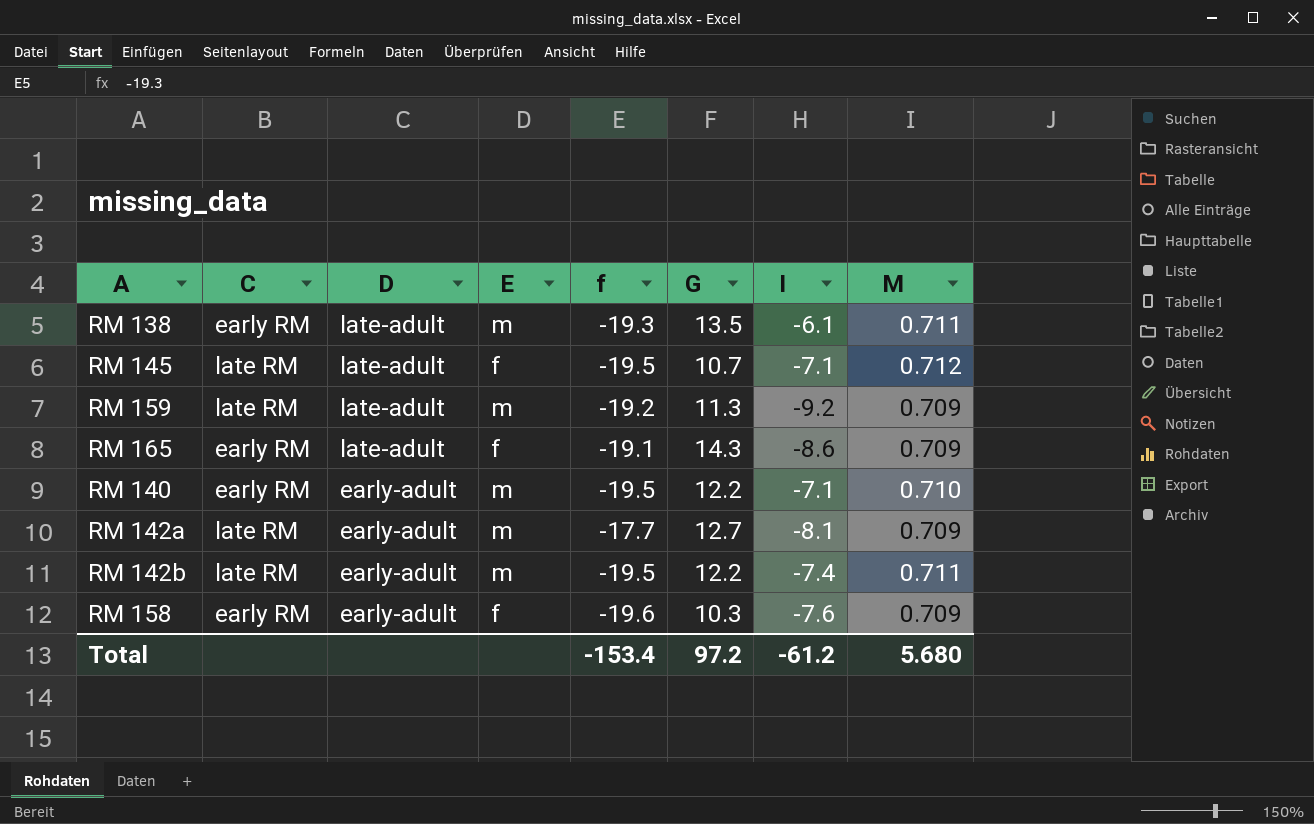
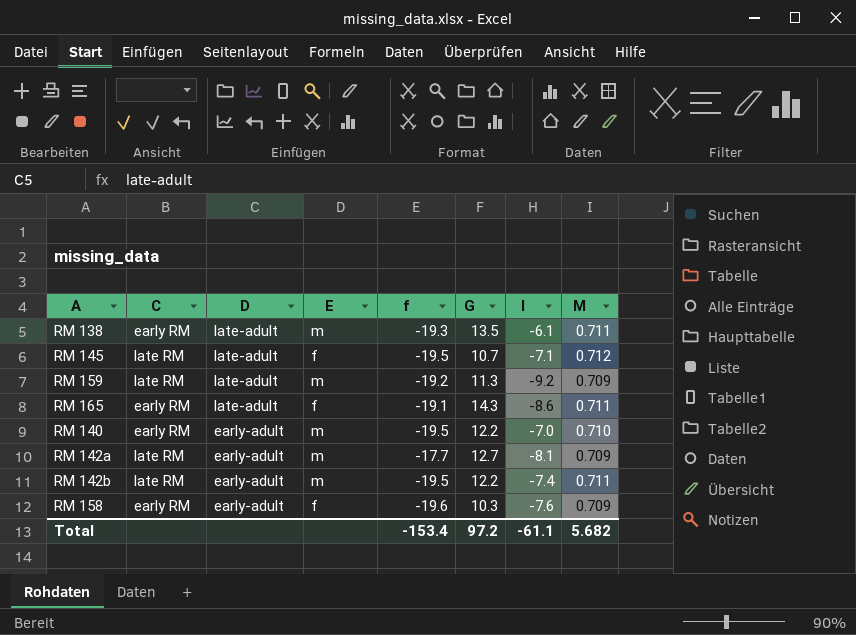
RM 165 | M: 0.709 -> 0.711
RM 140 | I: -7.1 -> -7.0
Total | I: -61.2 -> -61.1
Total | M: 5.680 -> 5.682

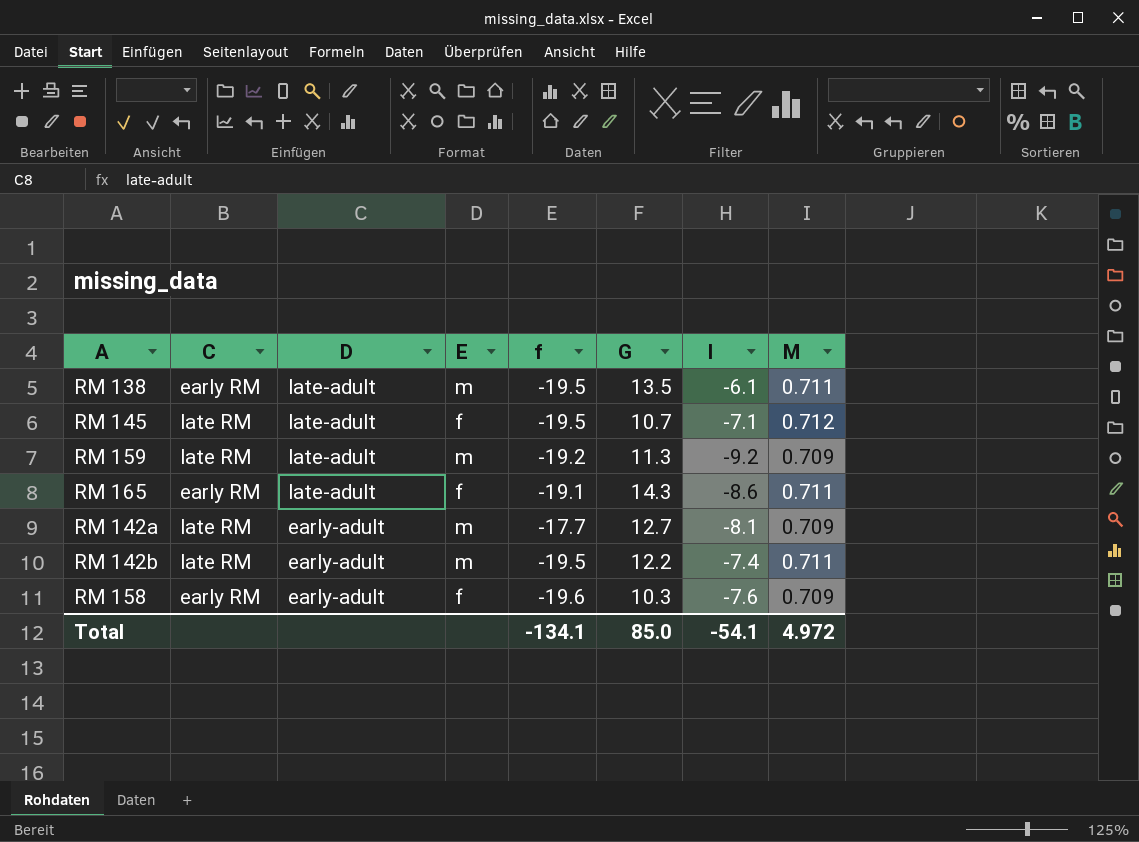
row RM 140: early RM | early-adult | m | -19.5 | 12.2 | -7.0 | 0.710 -> none
RM 138 | f: -19.3 -> -19.5
Total | f: -153.4 -> -134.1
Total | G: 97.2 -> 85.0
Total | I: -61.1 -> -54.1
Total | M: 5.682 -> 4.972

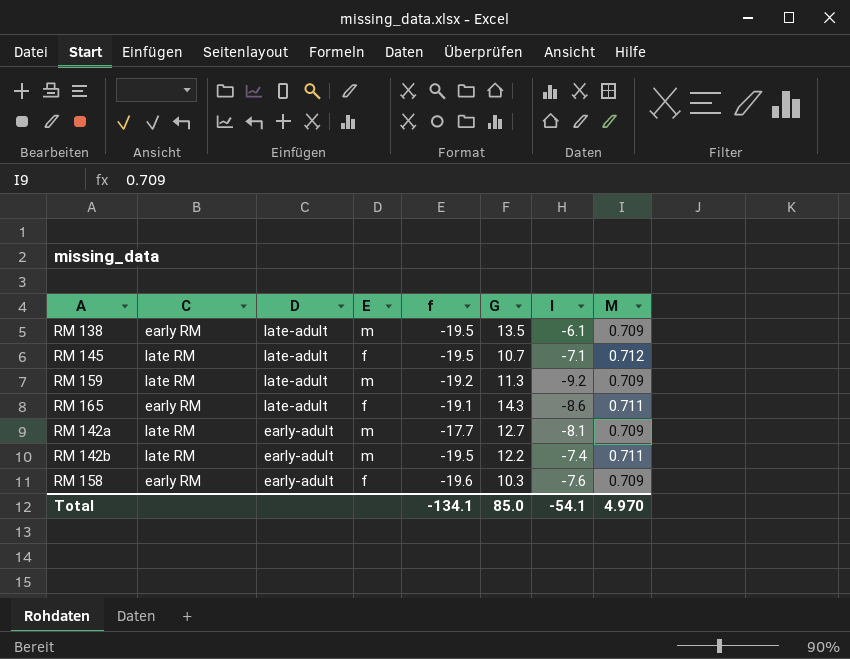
RM 138 | M: 0.711 -> 0.709
Total | M: 4.972 -> 4.970

